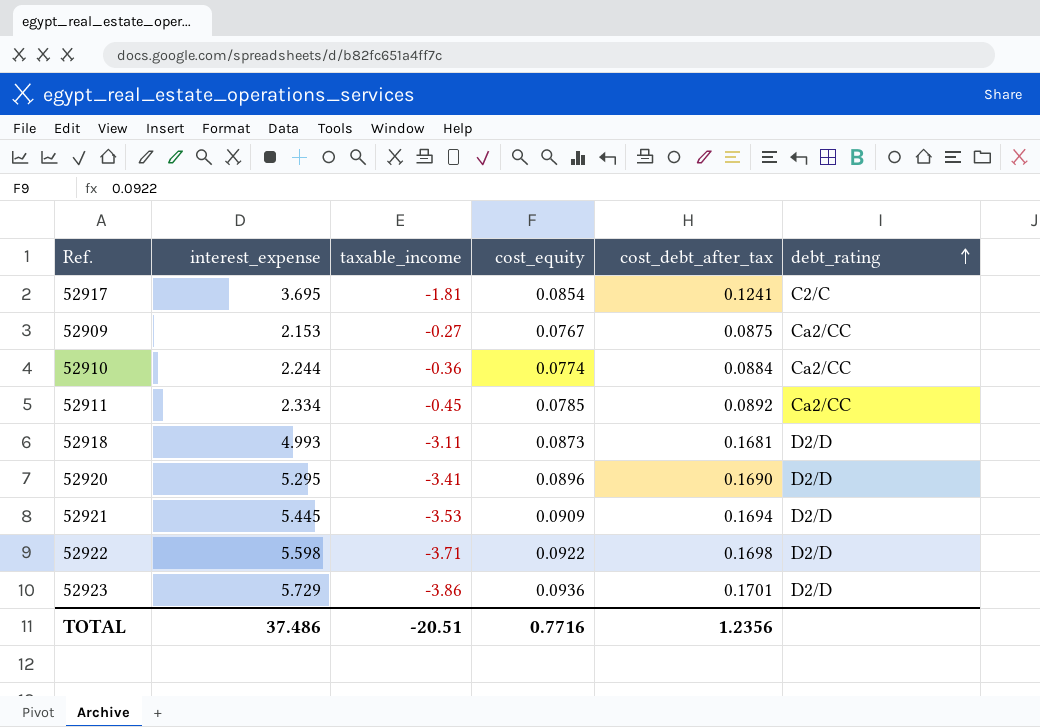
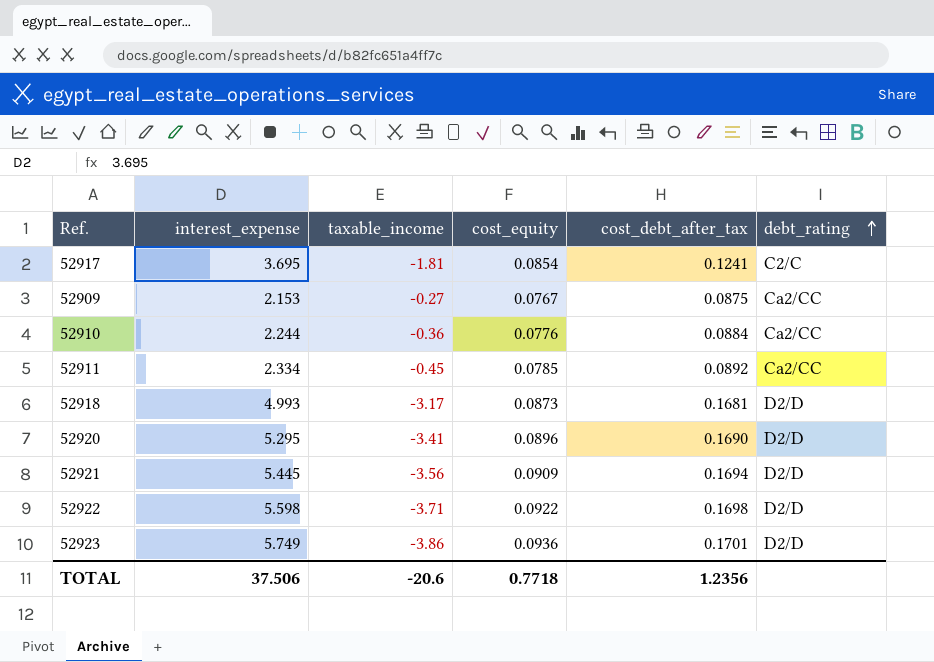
52910 | cost_equity: 0.0774 -> 0.0776
52918 | taxable_income: -3.11 -> -3.17
52921 | taxable_income: -3.53 -> -3.56
52923 | interest_expense: 5.729 -> 5.749
TOTAL | interest_expense: 37.486 -> 37.506
TOTAL | taxable_income: -20.51 -> -20.6
TOTAL | cost_equity: 0.7716 -> 0.7718

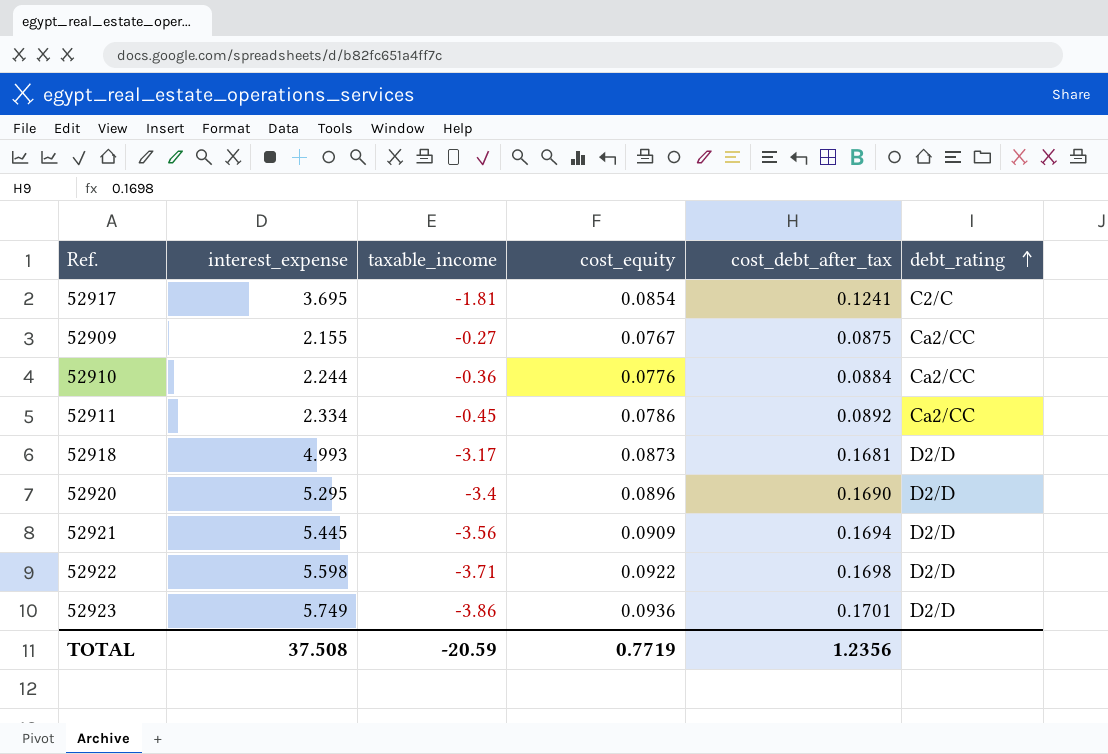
52909 | interest_expense: 2.153 -> 2.155
52911 | cost_equity: 0.0785 -> 0.0786
52920 | taxable_income: -3.41 -> -3.4
TOTAL | interest_expense: 37.506 -> 37.508
TOTAL | taxable_income: -20.6 -> -20.59
TOTAL | cost_equity: 0.7718 -> 0.7719

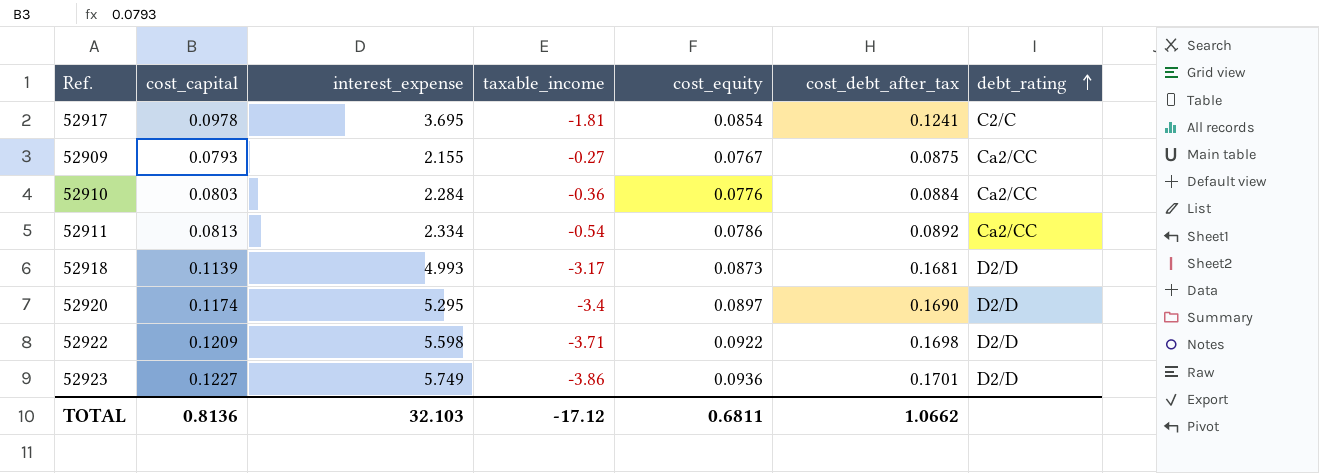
column cost_capital | position: none -> 2
row 52921: 5.445 | -3.56 | 0.0909 | 0.1694 | D2/D -> none
52910 | interest_expense: 2.244 -> 2.284
52911 | taxable_income: -0.45 -> -0.54
52920 | cost_equity: 0.0896 -> 0.0897
TOTAL | interest_expense: 37.508 -> 32.103
TOTAL | taxable_income: -20.59 -> -17.12
TOTAL | cost_equity: 0.7719 -> 0.6811
TOTAL | cost_debt_after_tax: 1.2356 -> 1.0662

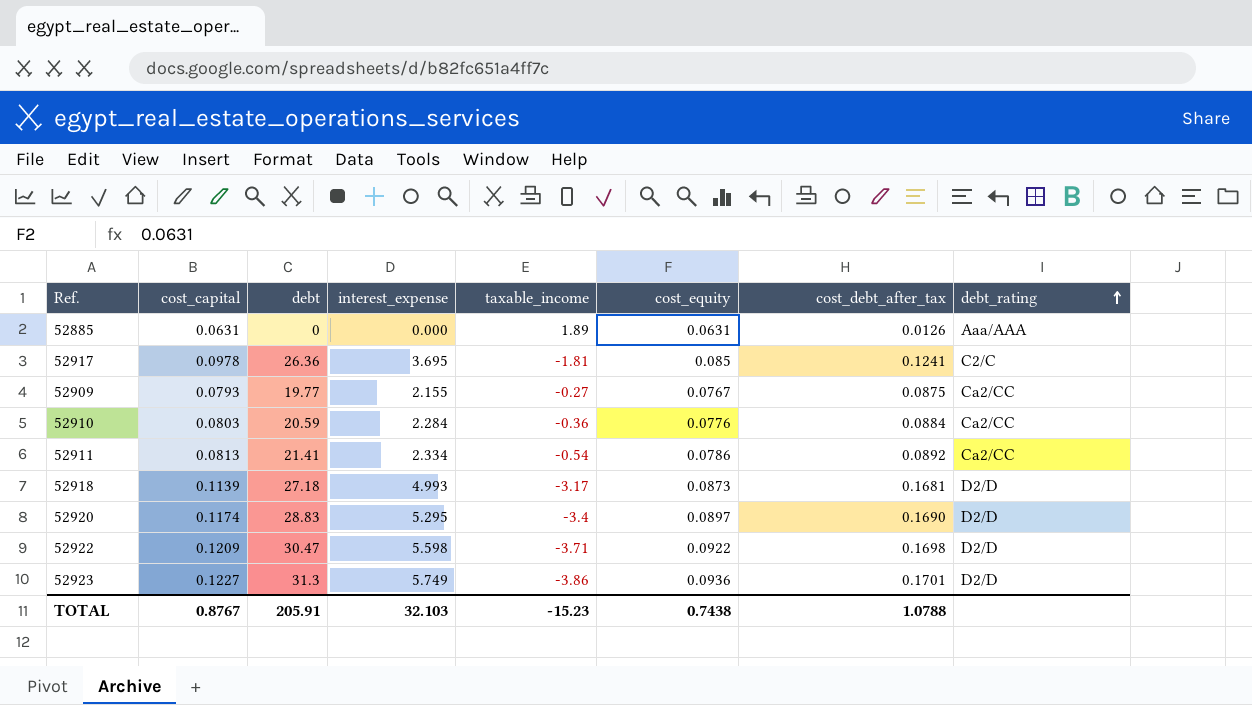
column debt | position: none -> 3
row 52885: none -> 0.0631 | 0 | 0.000 | 1.89 | 0.0631 | 0.0126 | Aaa/AAA
52917 | cost_equity: 0.0854 -> 0.085
TOTAL | cost_capital: 0.8136 -> 0.8767
TOTAL | taxable_income: -17.12 -> -15.23
TOTAL | cost_equity: 0.6811 -> 0.7438
TOTAL | cost_debt_after_tax: 1.0662 -> 1.0788

